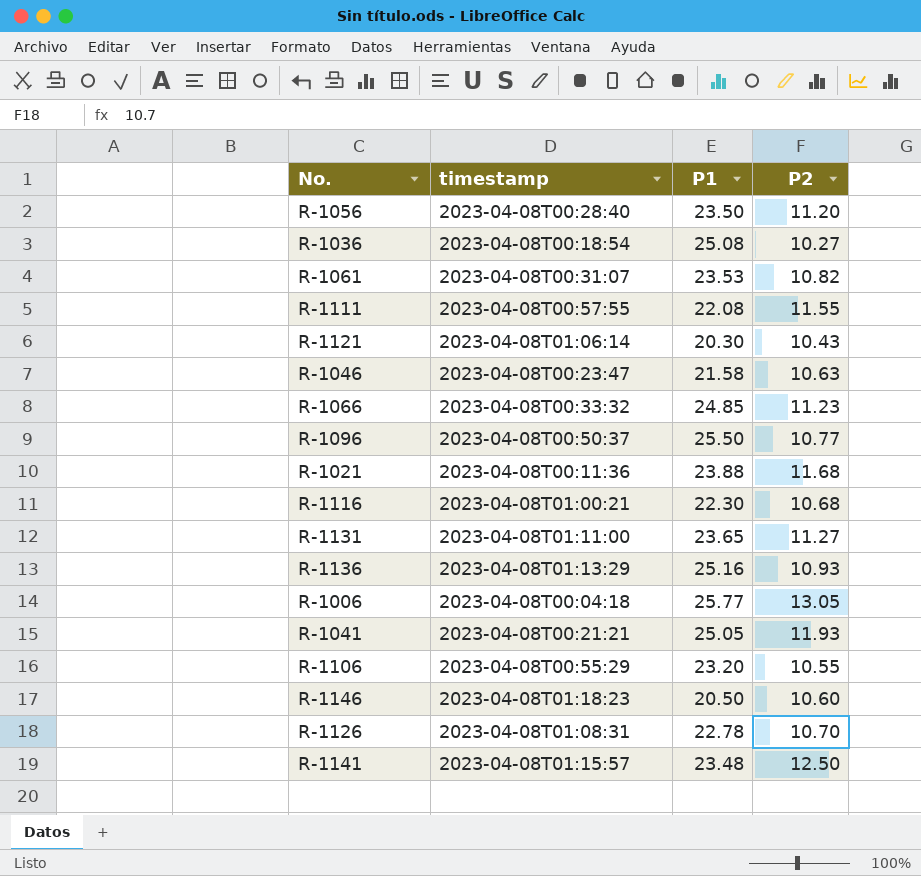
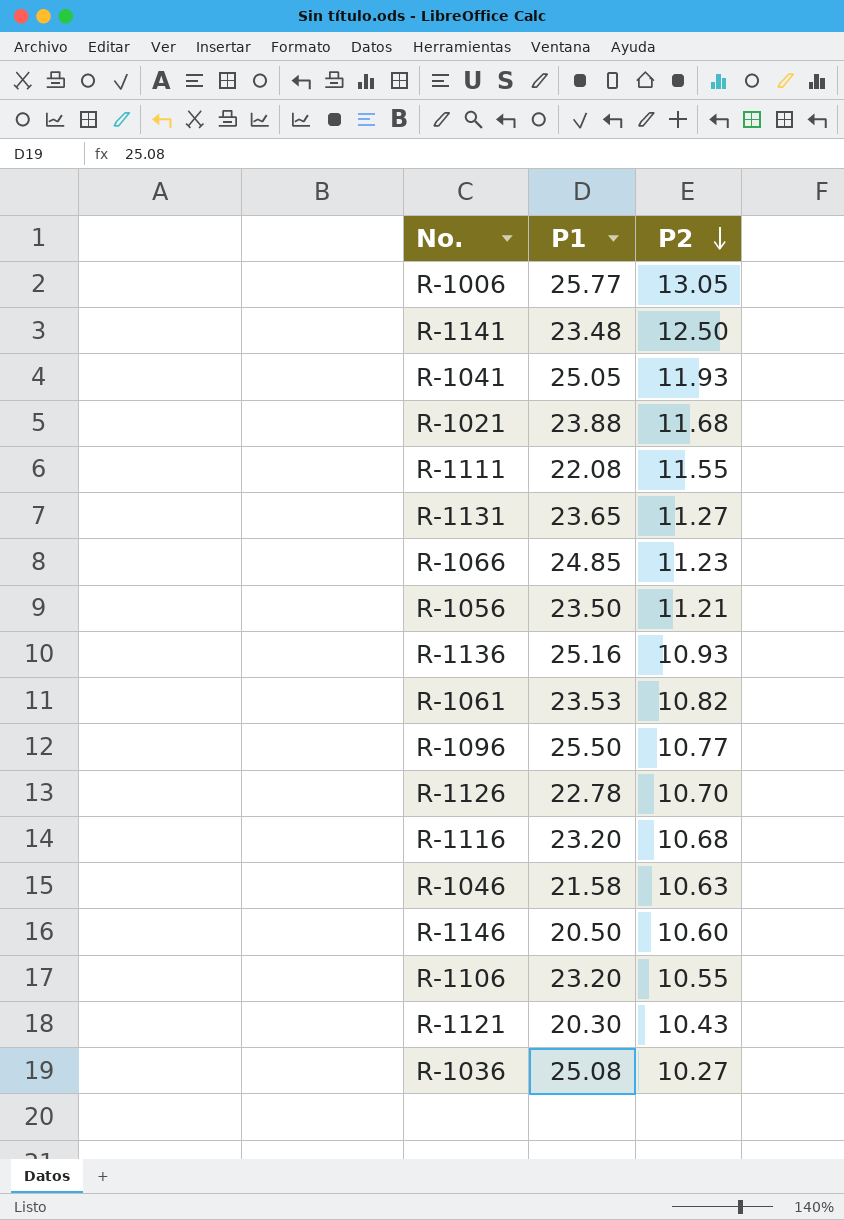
row order: none -> P2 descending
column timestamp | position: 2 -> none
R-1056 | P2: 11.20 -> 11.21
R-1116 | P1: 22.30 -> 23.20

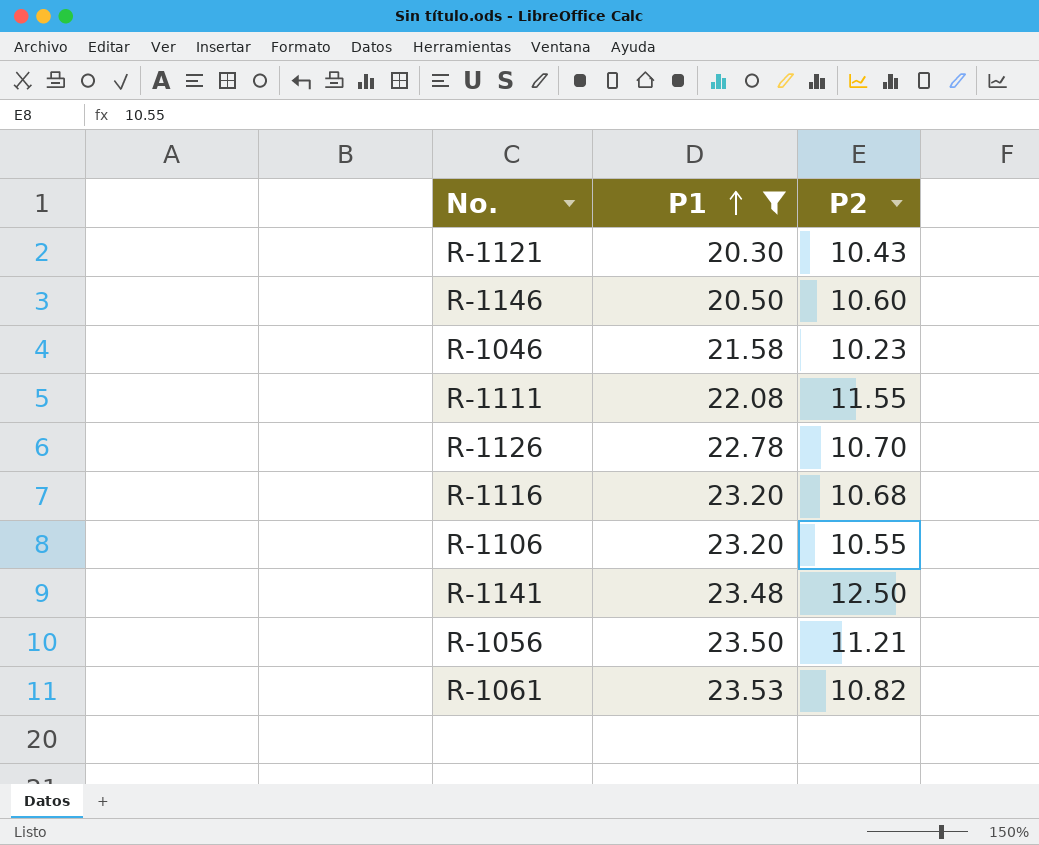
filter: none -> P1 <= 23.53
row order: P2 descending -> P1 ascending
R-1046 | P2: 10.63 -> 10.23

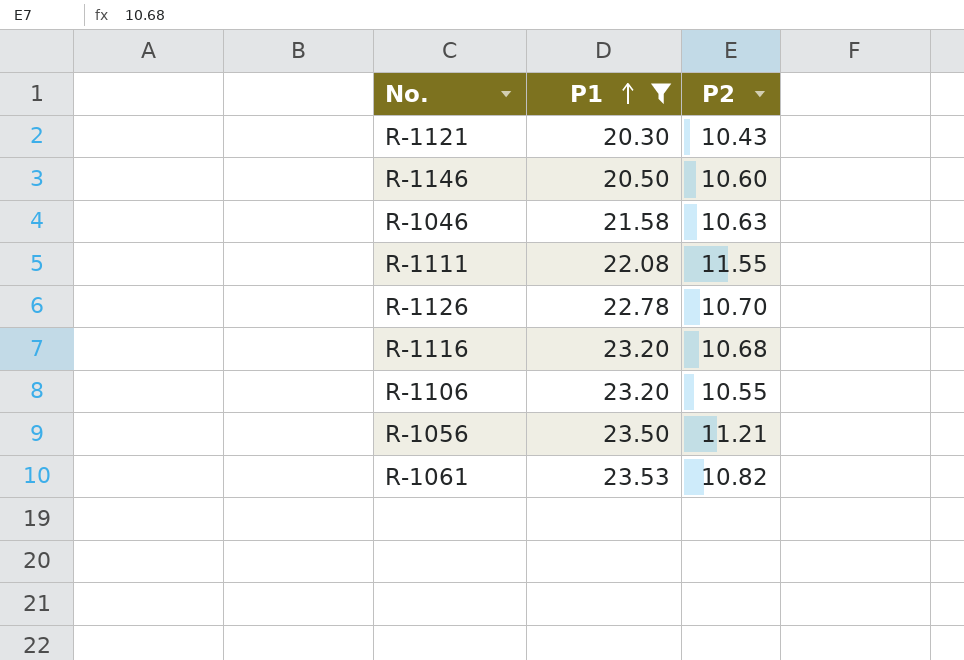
row R-1141: 23.48 | 12.50 -> none
R-1046 | P2: 10.23 -> 10.63

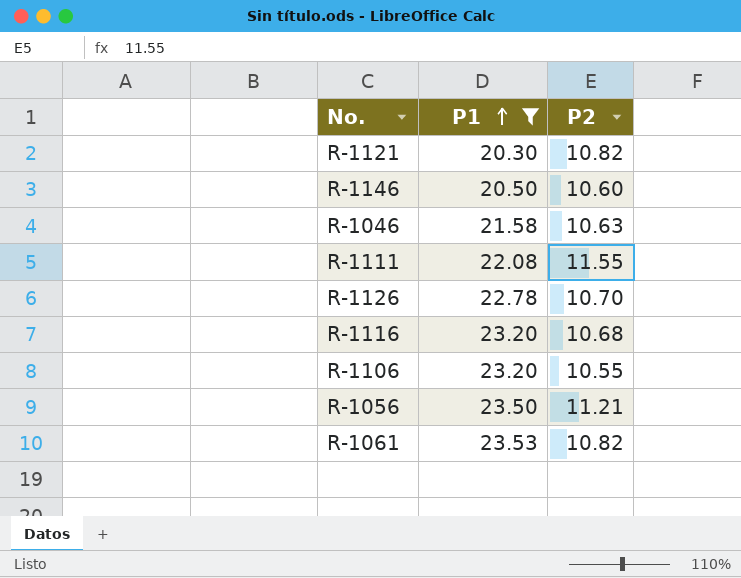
R-1121 | P2: 10.43 -> 10.82

